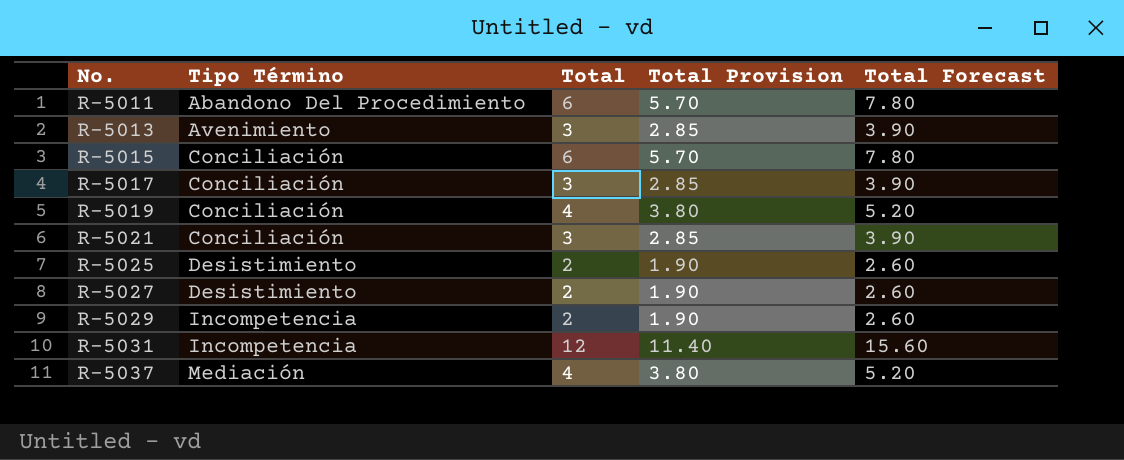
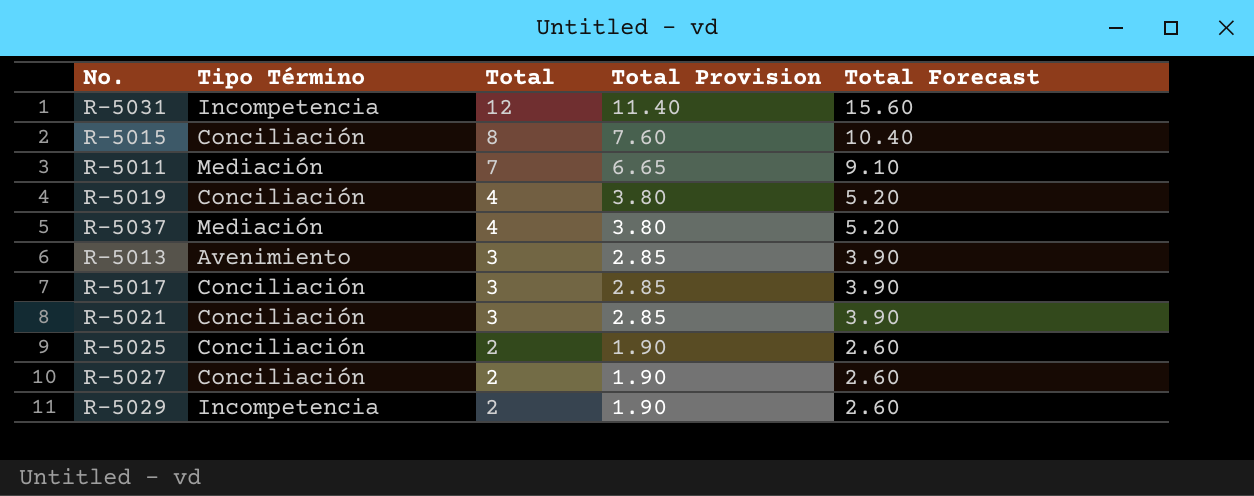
row order: No. ascending -> Total descending
R-5015 | Total: 6 -> 8
R-5015 | Total Provision: 5.70 -> 7.60
R-5015 | Total Forecast: 7.80 -> 10.40
R-5011 | Tipo Término: Abandono Del Procedimiento -> Mediación
R-5011 | Total: 6 -> 7
R-5011 | Total Provision: 5.70 -> 6.65
R-5011 | Total Forecast: 7.80 -> 9.10
R-5025 | Tipo Término: Desistimiento -> Conciliación
R-5027 | Tipo Término: Desistimiento -> Conciliación

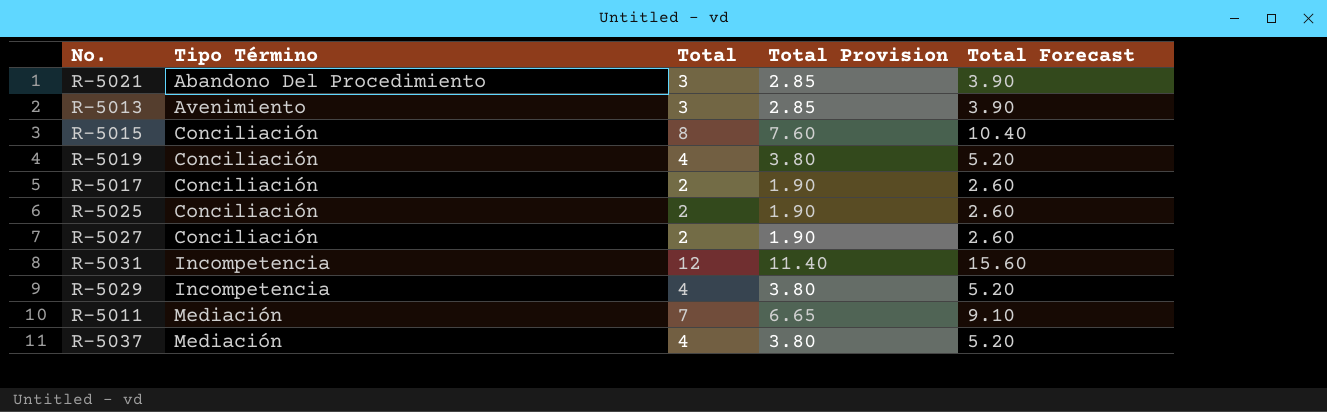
row order: Total descending -> Tipo Término ascending
R-5021 | Tipo Término: Conciliación -> Abandono Del Procedimiento
R-5017 | Total: 3 -> 2
R-5017 | Total Provision: 2.85 -> 1.90
R-5017 | Total Forecast: 3.90 -> 2.60
R-5029 | Total: 2 -> 4
R-5029 | Total Provision: 1.90 -> 3.80
R-5029 | Total Forecast: 2.60 -> 5.20

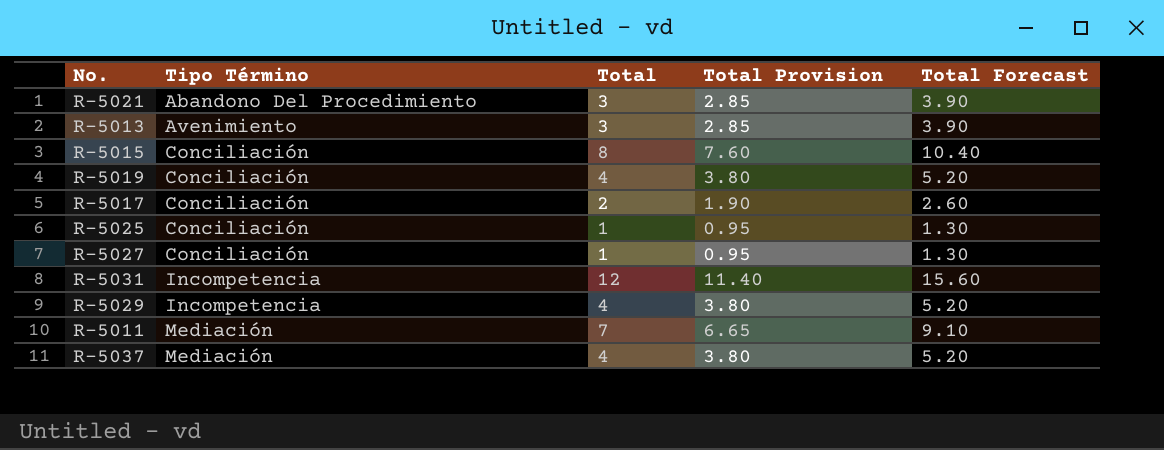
R-5025 | Total: 2 -> 1
R-5025 | Total Provision: 1.90 -> 0.95
R-5025 | Total Forecast: 2.60 -> 1.30
R-5027 | Total: 2 -> 1
R-5027 | Total Provision: 1.90 -> 0.95
R-5027 | Total Forecast: 2.60 -> 1.30

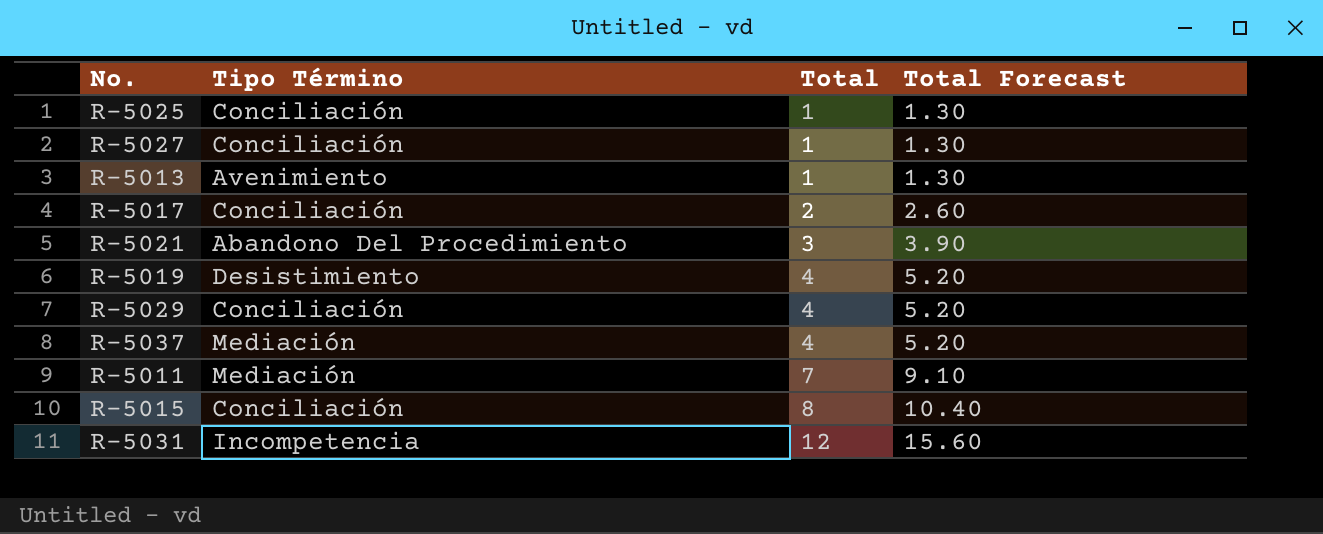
row order: Tipo Término ascending -> Total ascending
column Total Provision | formula: [Total] * 0.95 -> none
R-5013 | Total: 3 -> 1
R-5013 | Total Forecast: 3.90 -> 1.30
R-5019 | Tipo Término: Conciliación -> Desistimiento
R-5029 | Tipo Término: Incompetencia -> Conciliación

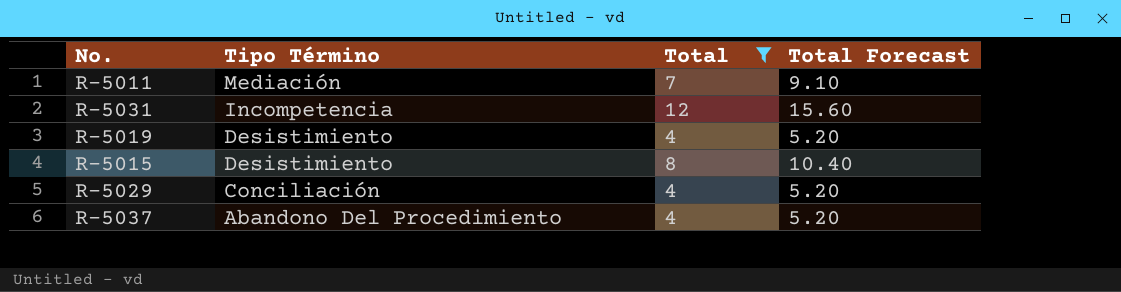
filter: none -> Total >= 4
row order: Total ascending -> Tipo Término descending
R-5015 | Tipo Término: Conciliación -> Desistimiento
R-5037 | Tipo Término: Mediación -> Abandono Del Procedimiento

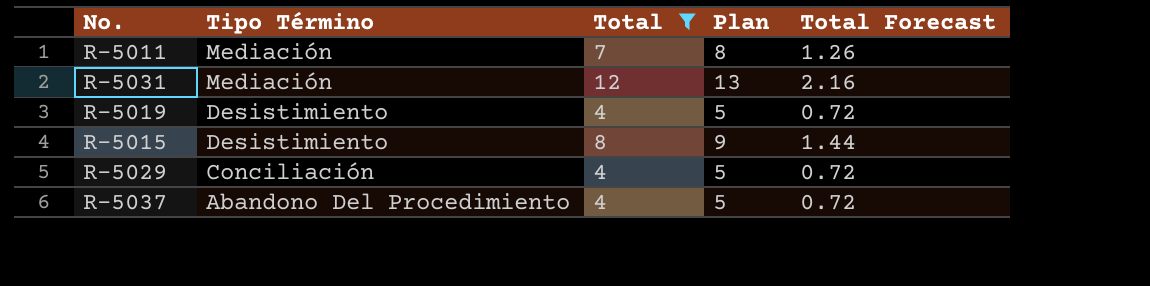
column Plan | formula: none -> [Total] + 1
column Total Forecast | formula: [Total] * 1.3 -> [Total] * 0.18
R-5031 | Tipo Término: Incompetencia -> Mediación

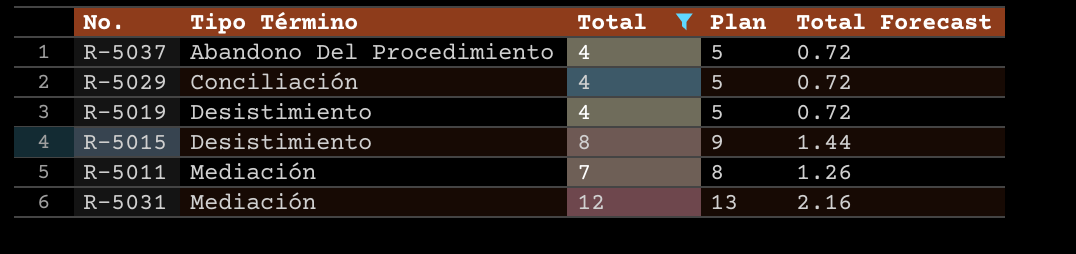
row order: Tipo Término descending -> Tipo Término ascending

